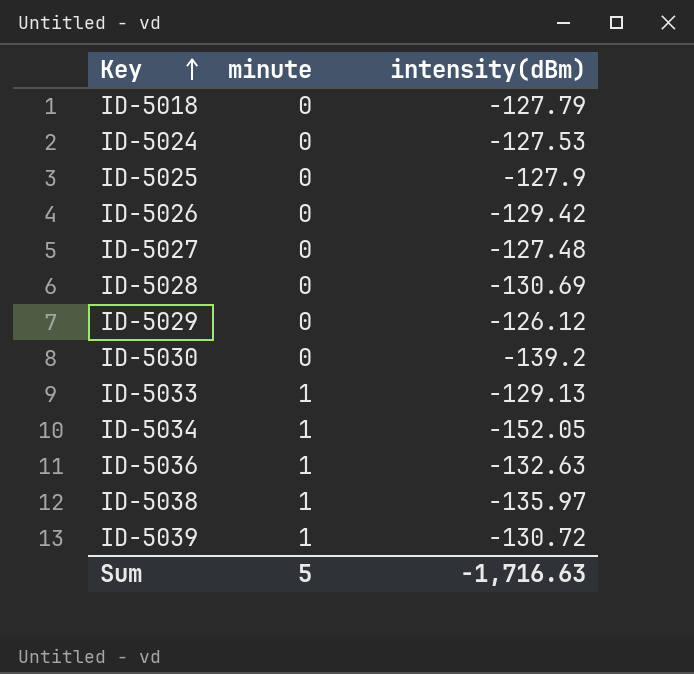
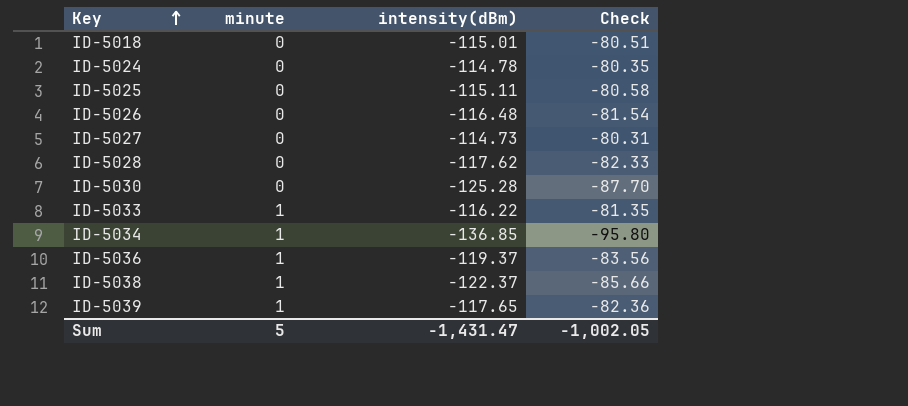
column Check | formula: none -> [intensity(dBm)] * 0.7
row ID-5029: 0 | -126.12 -> none
ID-5018 | intensity(dBm): -127.79 -> -115.01
ID-5024 | intensity(dBm): -127.53 -> -114.78
ID-5025 | intensity(dBm): -127.9 -> -115.11
ID-5026 | intensity(dBm): -129.42 -> -116.48
ID-5027 | intensity(dBm): -127.48 -> -114.73
ID-5028 | intensity(dBm): -130.69 -> -117.62
ID-5030 | intensity(dBm): -139.2 -> -125.28
ID-5033 | intensity(dBm): -129.13 -> -116.22
ID-5034 | intensity(dBm): -152.05 -> -136.85
ID-5036 | intensity(dBm): -132.63 -> -119.37
ID-5038 | intensity(dBm): -135.97 -> -122.37
ID-5039 | intensity(dBm): -130.72 -> -117.65
Sum | intensity(dBm): -1,716.63 -> -1,431.47

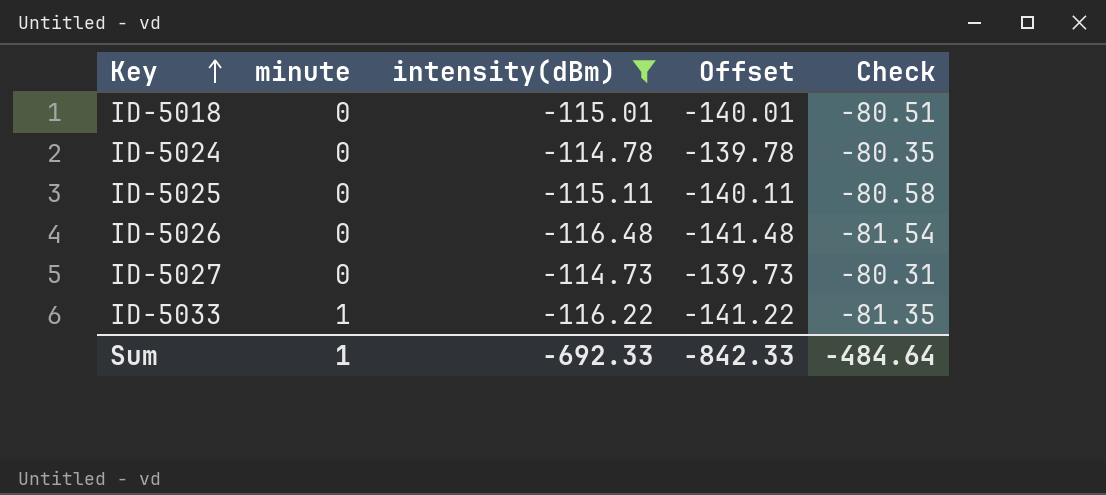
filter: none -> intensity(dBm) >= -116.48
column Offset | formula: none -> [intensity(dBm)] - 25
Sum | minute: 5 -> 1
Sum | intensity(dBm): -1,431.47 -> -692.33
Sum | Check: -1,002.05 -> -484.64

